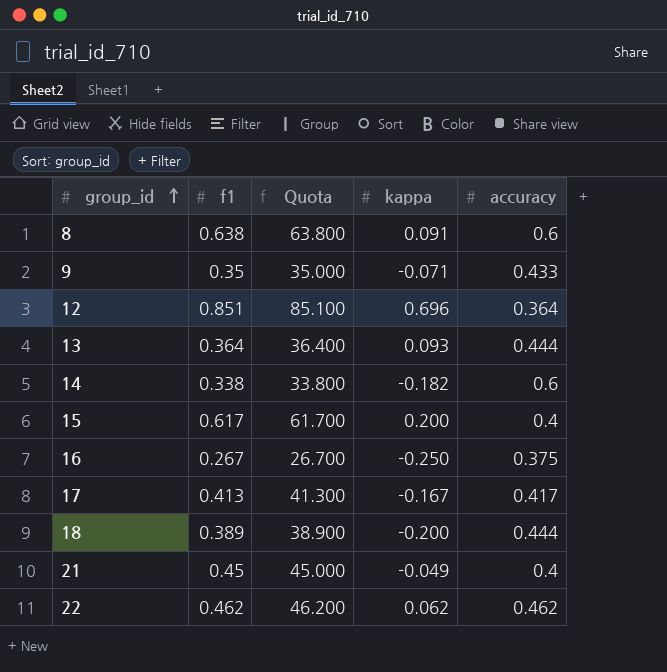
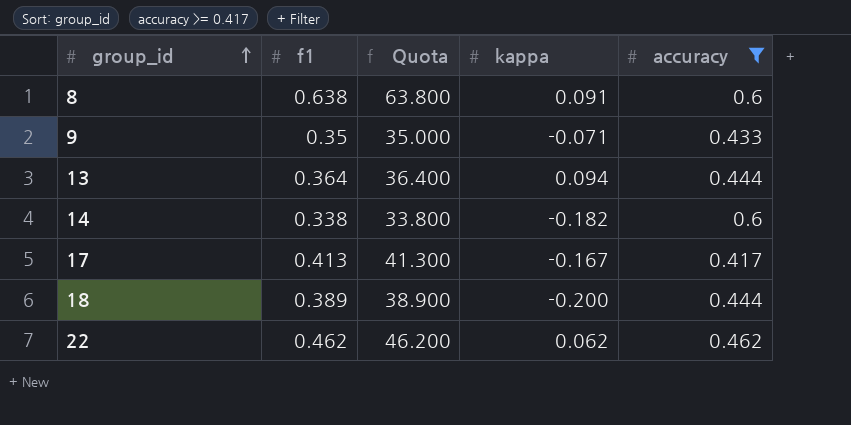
filter: none -> accuracy >= 0.417
13 | kappa: 0.093 -> 0.094

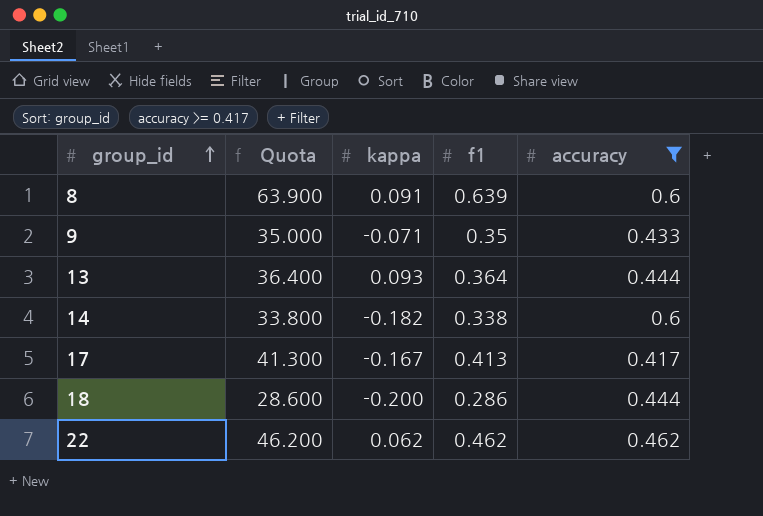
column f1 | position: 2 -> 4
8 | Quota: 63.800 -> 63.900
8 | f1: 0.638 -> 0.639
13 | kappa: 0.094 -> 0.093
18 | Quota: 38.900 -> 28.600
18 | f1: 0.389 -> 0.286

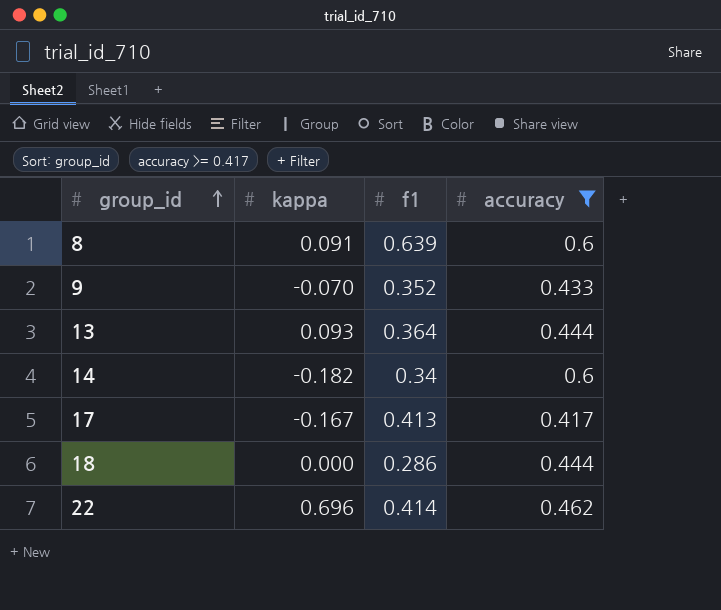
column Quota | formula: [f1] * 100 -> none
9 | kappa: -0.071 -> -0.070
9 | f1: 0.35 -> 0.352
14 | f1: 0.338 -> 0.34
18 | kappa: -0.200 -> 0.000
22 | kappa: 0.062 -> 0.696
22 | f1: 0.462 -> 0.414

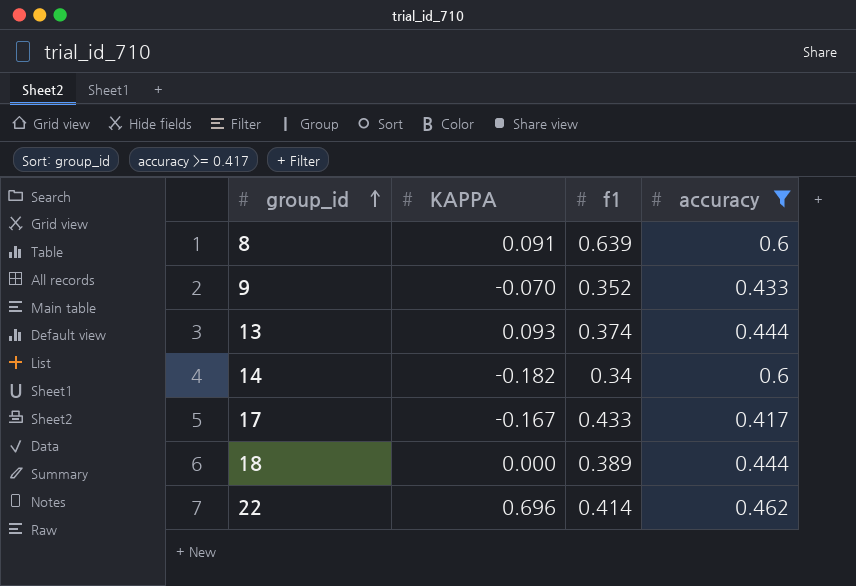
column name: kappa -> KAPPA
13 | f1: 0.364 -> 0.374
17 | f1: 0.413 -> 0.433
18 | f1: 0.286 -> 0.389

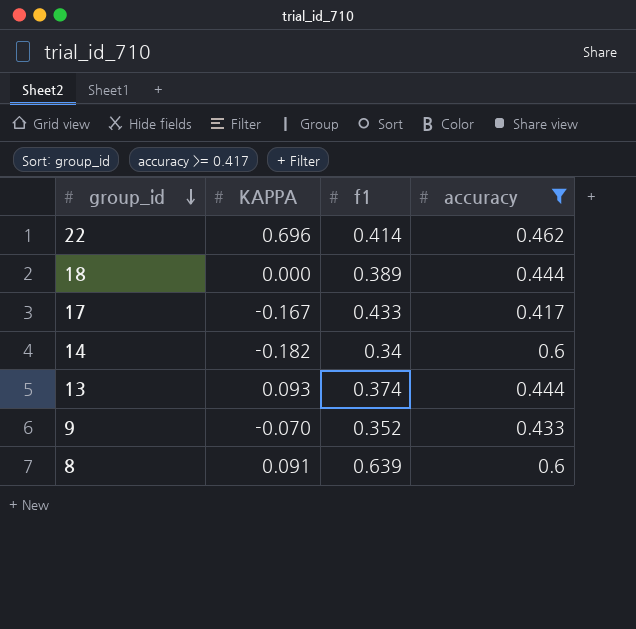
row order: group_id ascending -> group_id descending

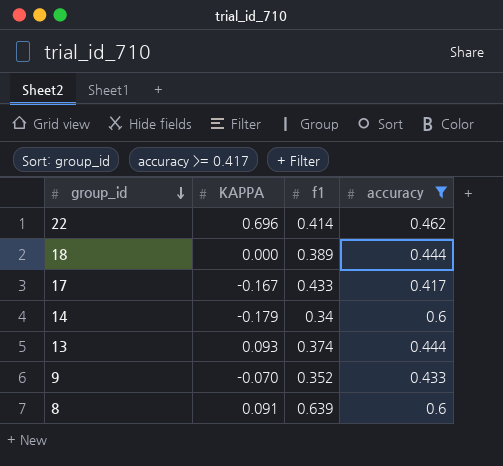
14 | KAPPA: -0.182 -> -0.179

